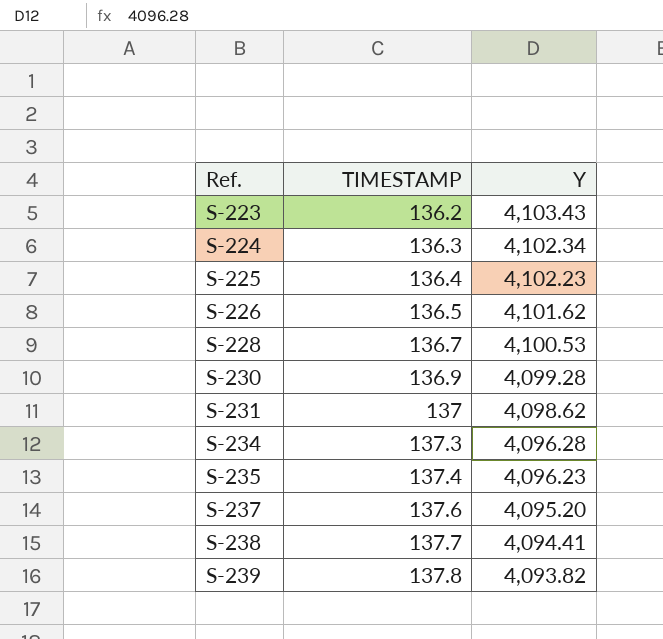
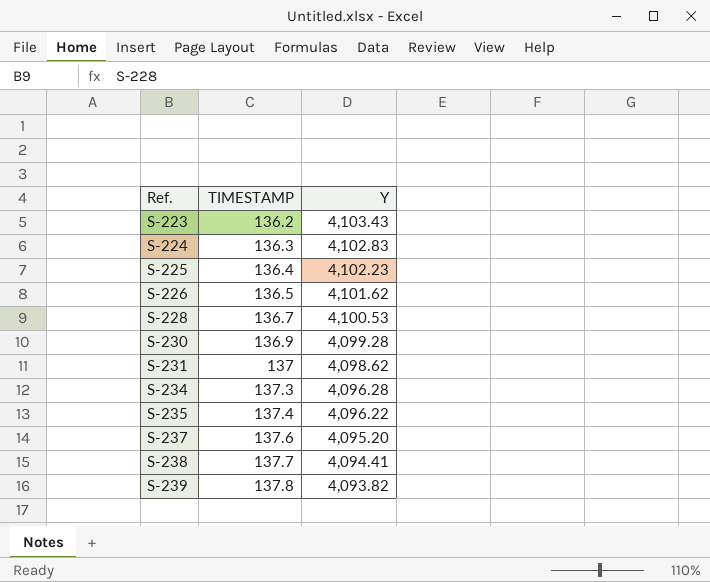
S-224 | Y: 4,102.34 -> 4,102.83
S-235 | Y: 4,096.23 -> 4,096.22

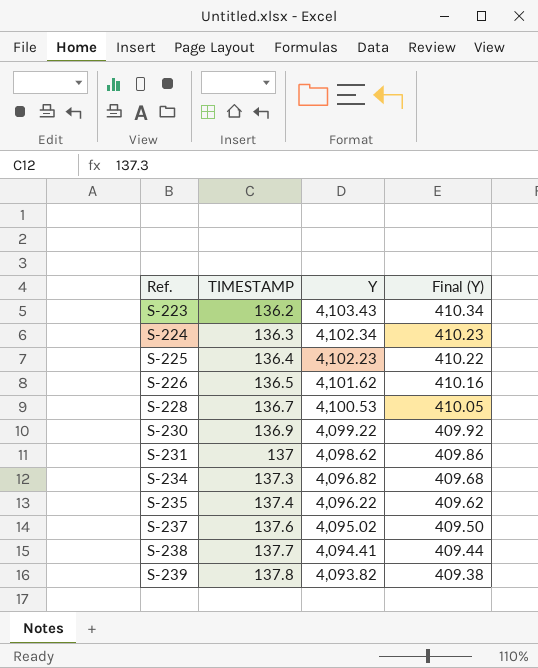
column Final (Y) | formula: none -> [Y] * 0.1
S-224 | Y: 4,102.83 -> 4,102.34
S-230 | Y: 4,099.28 -> 4,099.22
S-234 | Y: 4,096.28 -> 4,096.82
S-237 | Y: 4,095.20 -> 4,095.02

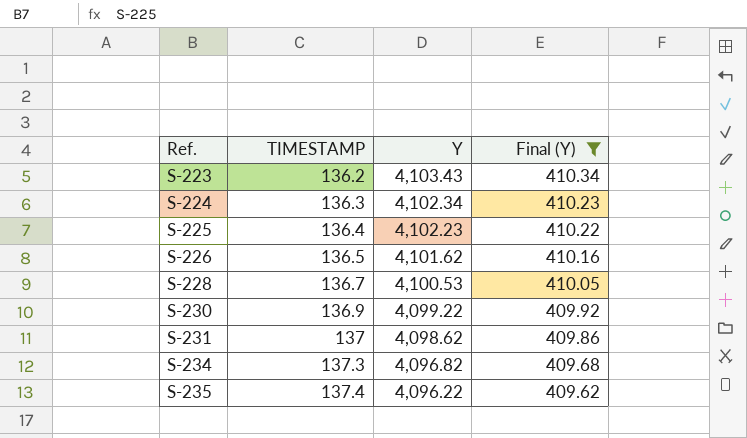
filter: none -> Final (Y) >= 409.62

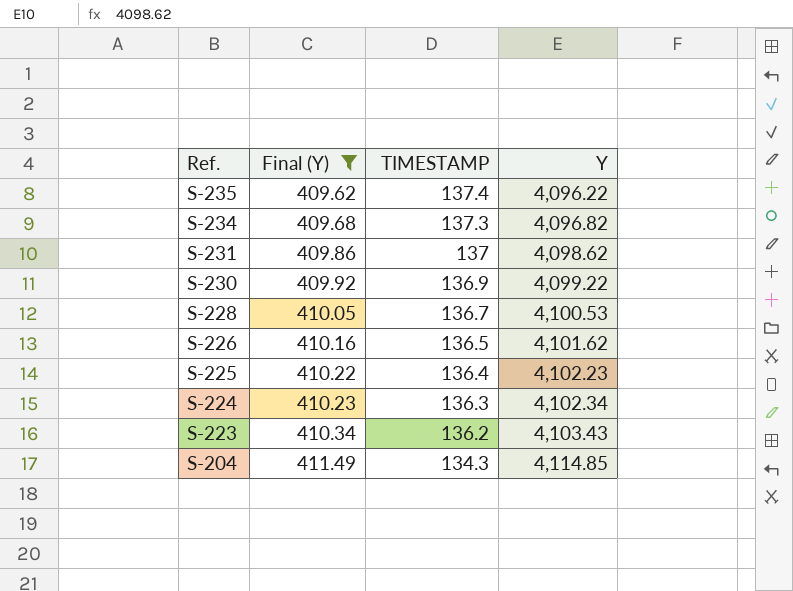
row order: Ref. ascending -> Ref. descending
column Final (Y) | position: 4 -> 2
row S-204: none -> 411.49 | 134.3 | 4,114.85

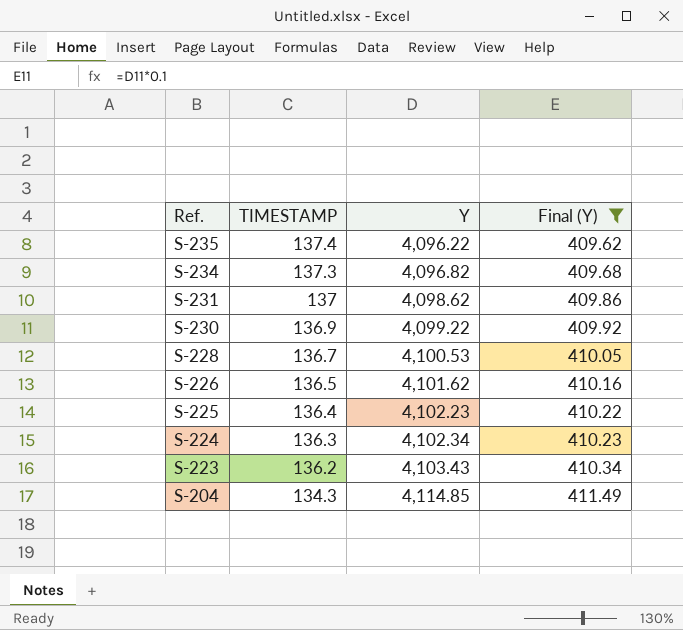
column Final (Y) | position: 2 -> 4

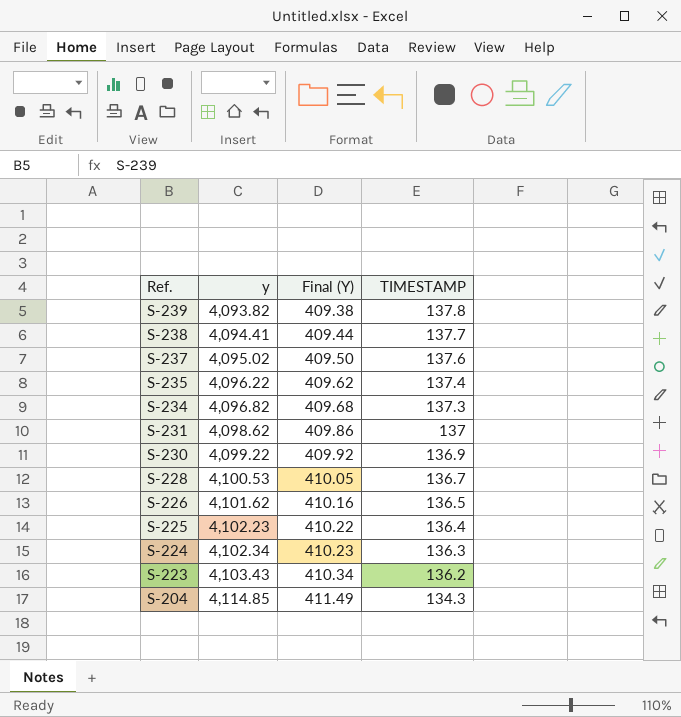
filter: Final (Y) >= 409.62 -> none
column name: Y -> y
column TIMESTAMP | position: 2 -> 4

